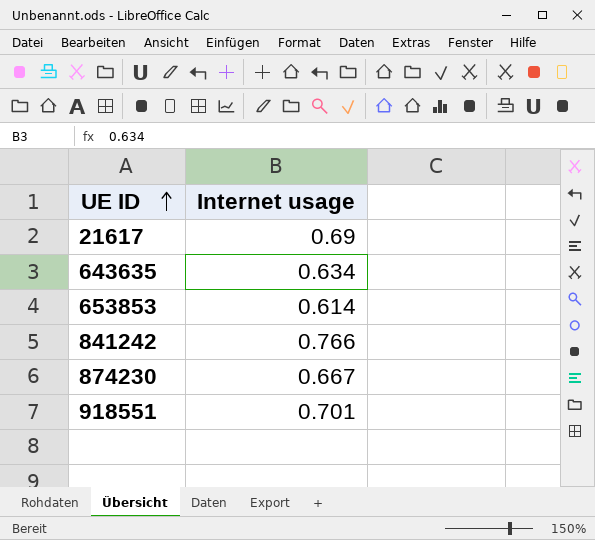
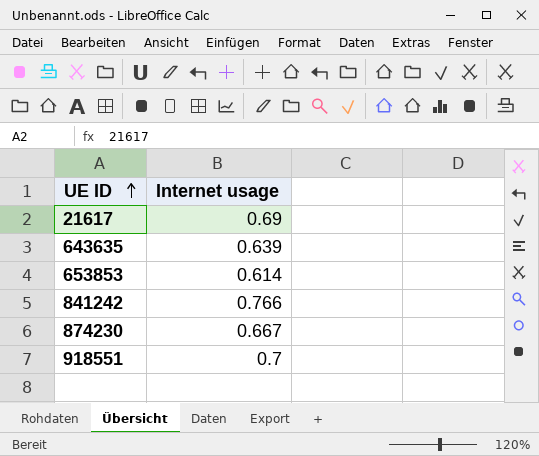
643635 | Internet usage: 0.634 -> 0.639
918551 | Internet usage: 0.701 -> 0.7

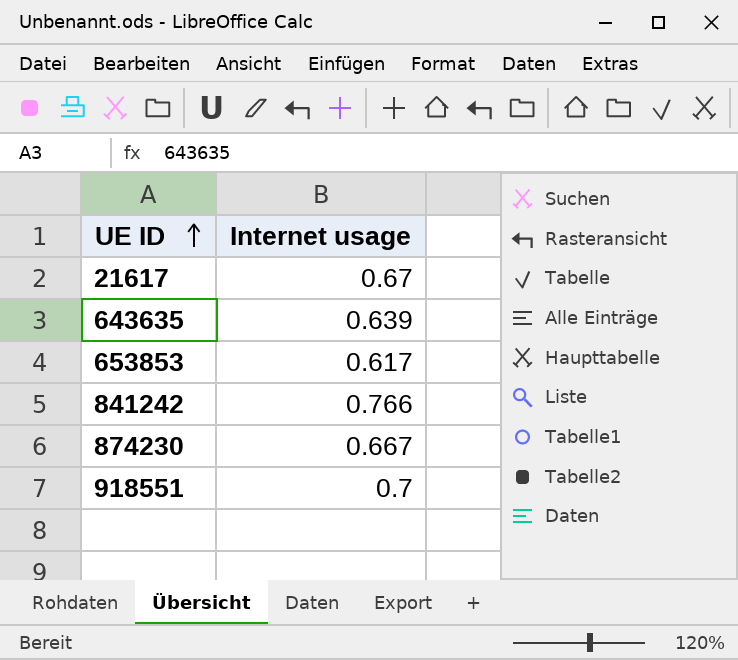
21617 | Internet usage: 0.69 -> 0.67
653853 | Internet usage: 0.614 -> 0.617

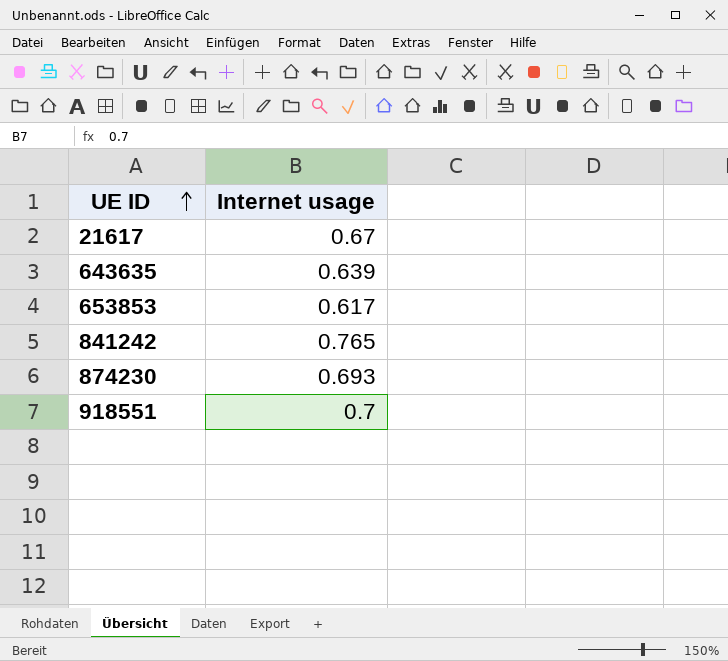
841242 | Internet usage: 0.766 -> 0.765
874230 | Internet usage: 0.667 -> 0.693

